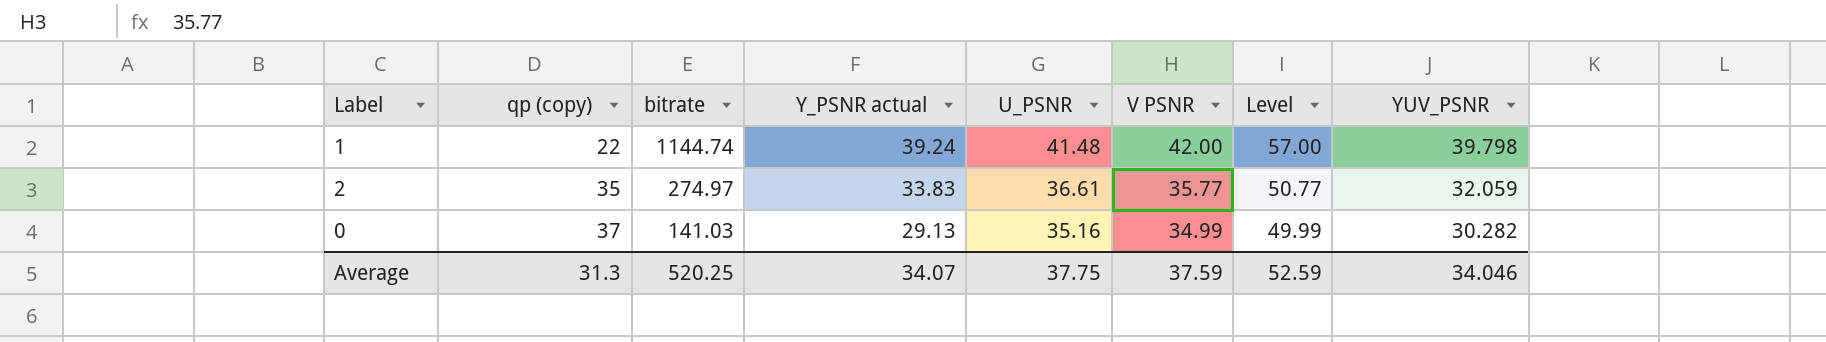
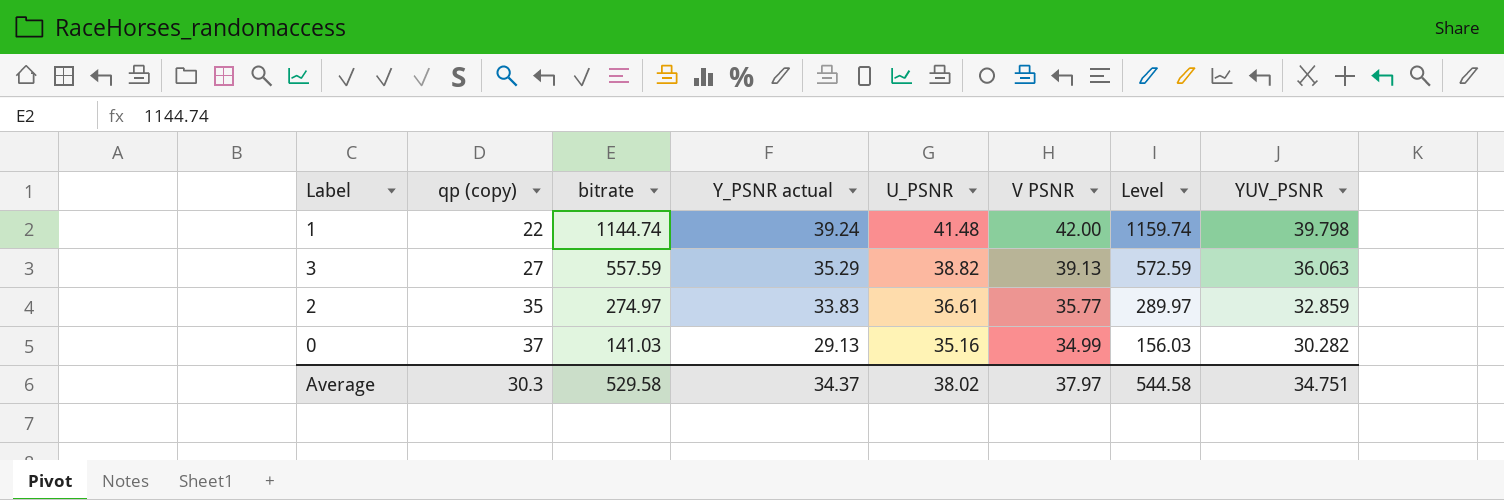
column Level | formula: [V PSNR] + 15 -> [bitrate] + 15
row 3: none -> 27 | 557.59 | 35.29 | 38.82 | 39.13 | 572.59 | 36.063
2 | YUV_PSNR: 32.059 -> 32.859
Average | qp (copy): 31.3 -> 30.3
Average | bitrate: 520.25 -> 529.58
Average | Y_PSNR actual: 34.07 -> 34.37
Average | U_PSNR: 37.75 -> 38.02
Average | V PSNR: 37.59 -> 37.97
Average | Level: 52.59 -> 544.58
Average | YUV_PSNR: 34.046 -> 34.751

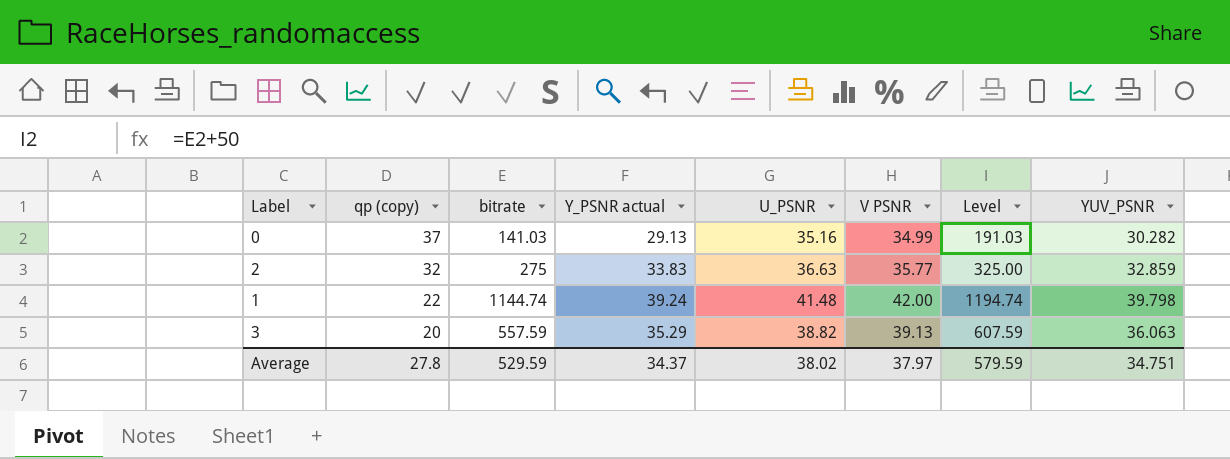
row order: qp (copy) ascending -> qp (copy) descending
column Level | formula: [bitrate] + 15 -> [bitrate] + 50
2 | qp (copy): 35 -> 32
2 | bitrate: 274.97 -> 275
2 | U_PSNR: 36.61 -> 36.63
3 | qp (copy): 27 -> 20
Average | qp (copy): 30.3 -> 27.8
Average | bitrate: 529.58 -> 529.59
Average | Level: 544.58 -> 579.59

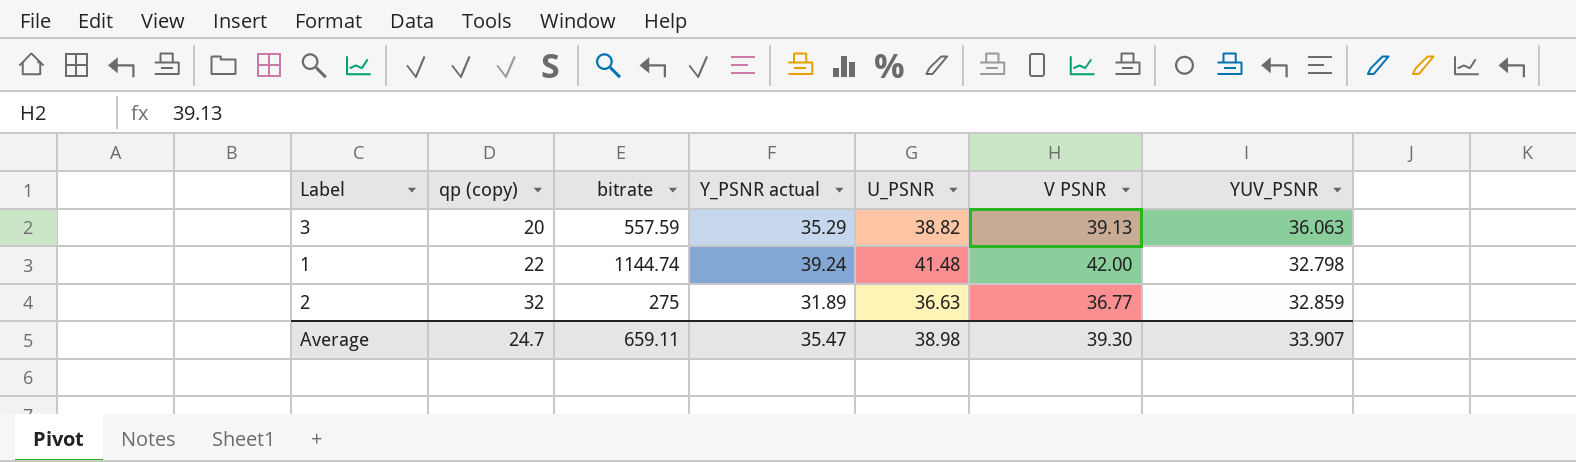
row order: qp (copy) descending -> qp (copy) ascending
column Level | formula: [bitrate] + 50 -> none
row 0: 37 | 141.03 | 29.13 | 35.16 | 34.99 | 191.03 | 30.282 -> none
1 | YUV_PSNR: 39.798 -> 32.798
2 | Y_PSNR actual: 33.83 -> 31.89
2 | V PSNR: 35.77 -> 36.77
Average | qp (copy): 27.8 -> 24.7
Average | bitrate: 529.59 -> 659.11
Average | Y_PSNR actual: 34.37 -> 35.47
Average | U_PSNR: 38.02 -> 38.98
Average | V PSNR: 37.97 -> 39.30
Average | YUV_PSNR: 34.751 -> 33.907

